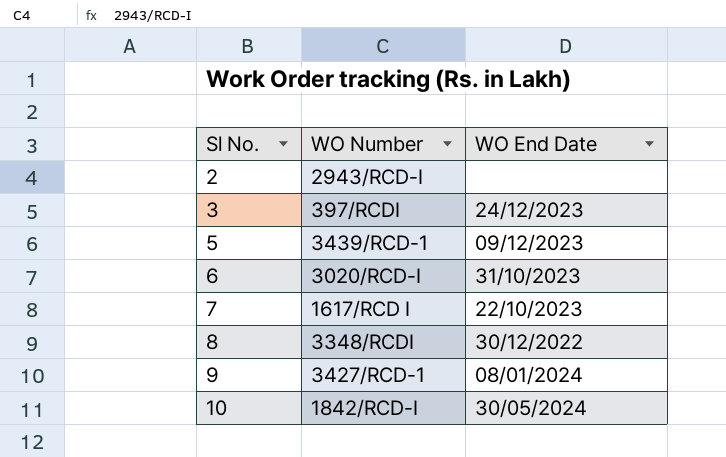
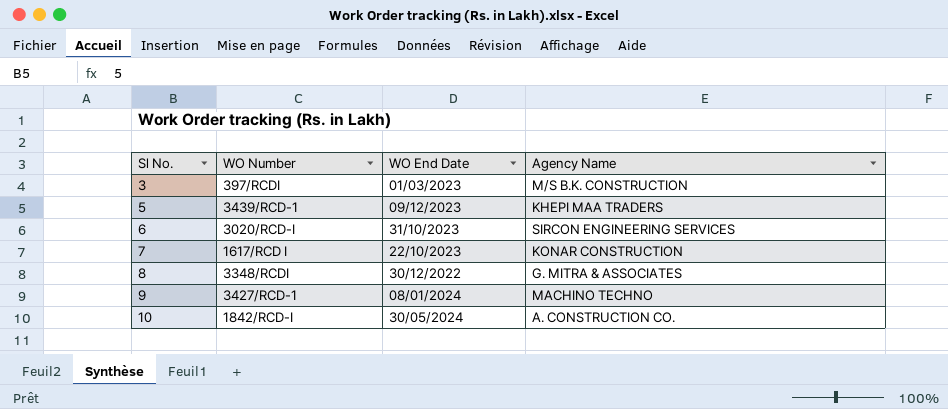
column Agency Name | position: none -> 4
row 2: 2943/RCD-I | none -> none
3 | WO End Date: 24/12/2023 -> 01/03/2023

